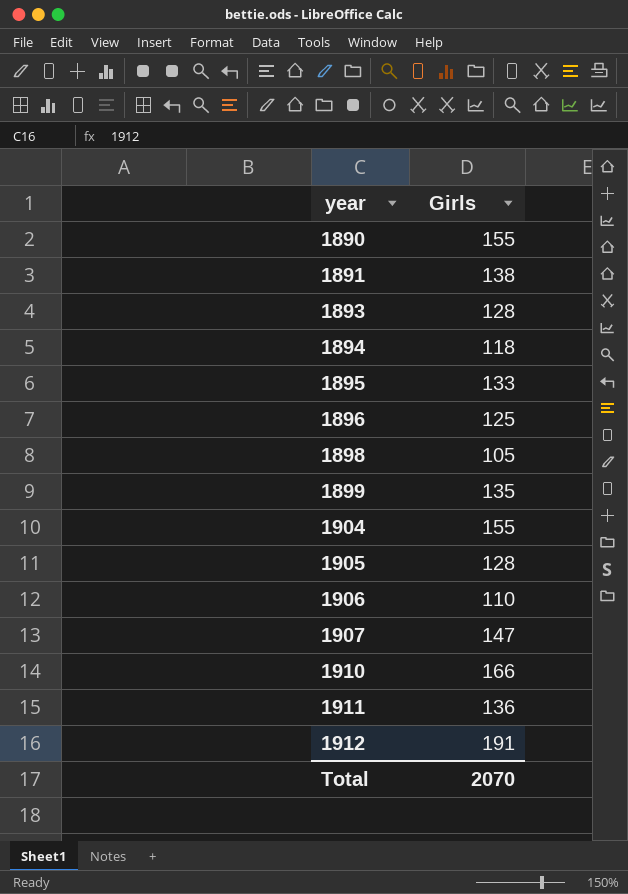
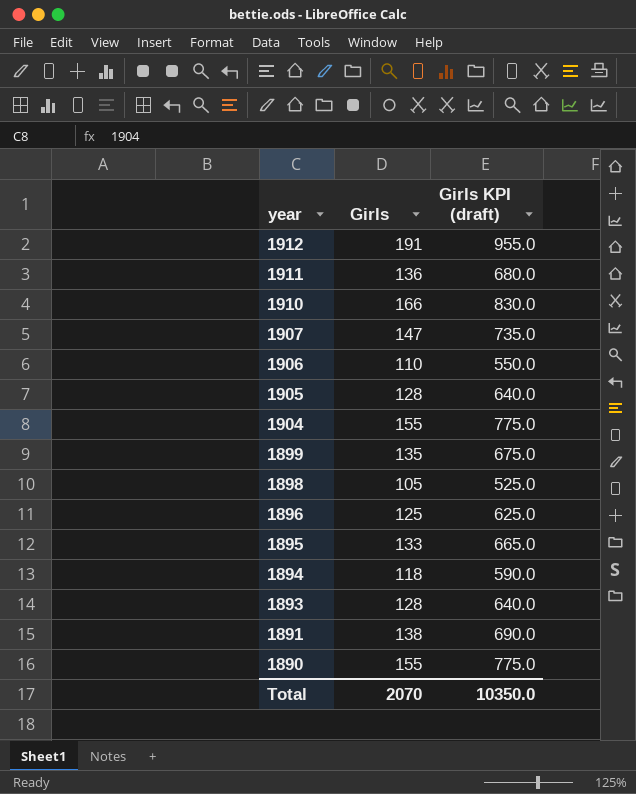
row order: year ascending -> year descending
column Girls KPI (draft) | formula: none -> [Girls] * 5

